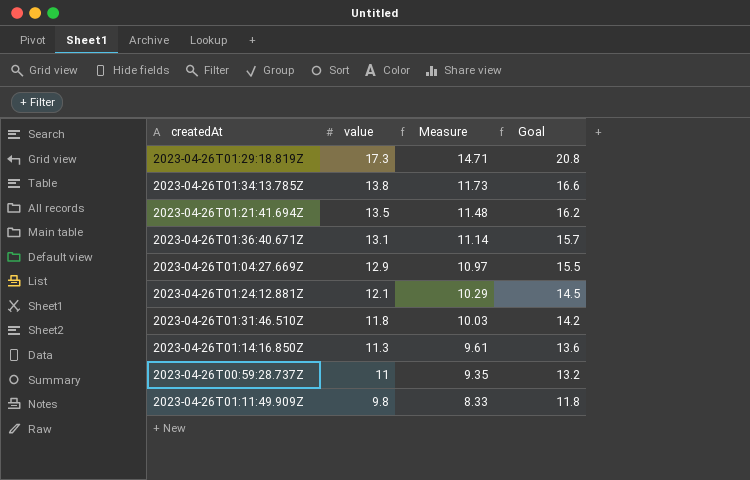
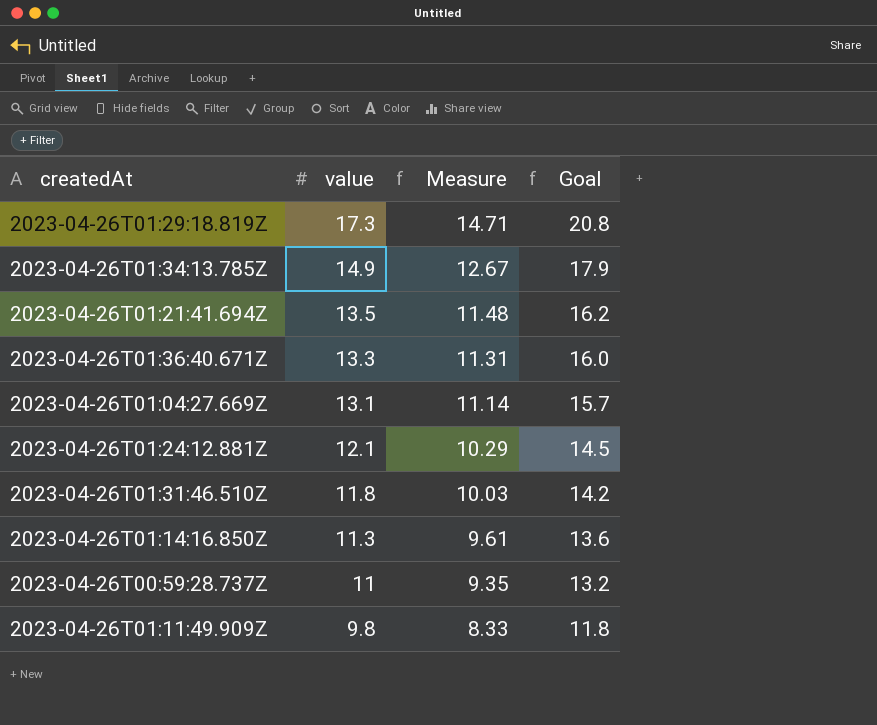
2023-04-26T01:34:13.785Z | value: 13.8 -> 14.9
2023-04-26T01:34:13.785Z | Measure: 11.73 -> 12.67
2023-04-26T01:34:13.785Z | Goal: 16.6 -> 17.9
2023-04-26T01:36:40.671Z | value: 13.1 -> 13.3
2023-04-26T01:36:40.671Z | Measure: 11.14 -> 11.31
2023-04-26T01:36:40.671Z | Goal: 15.7 -> 16.0
2023-04-26T01:04:27.669Z | value: 12.9 -> 13.1
2023-04-26T01:04:27.669Z | Measure: 10.97 -> 11.14
2023-04-26T01:04:27.669Z | Goal: 15.5 -> 15.7

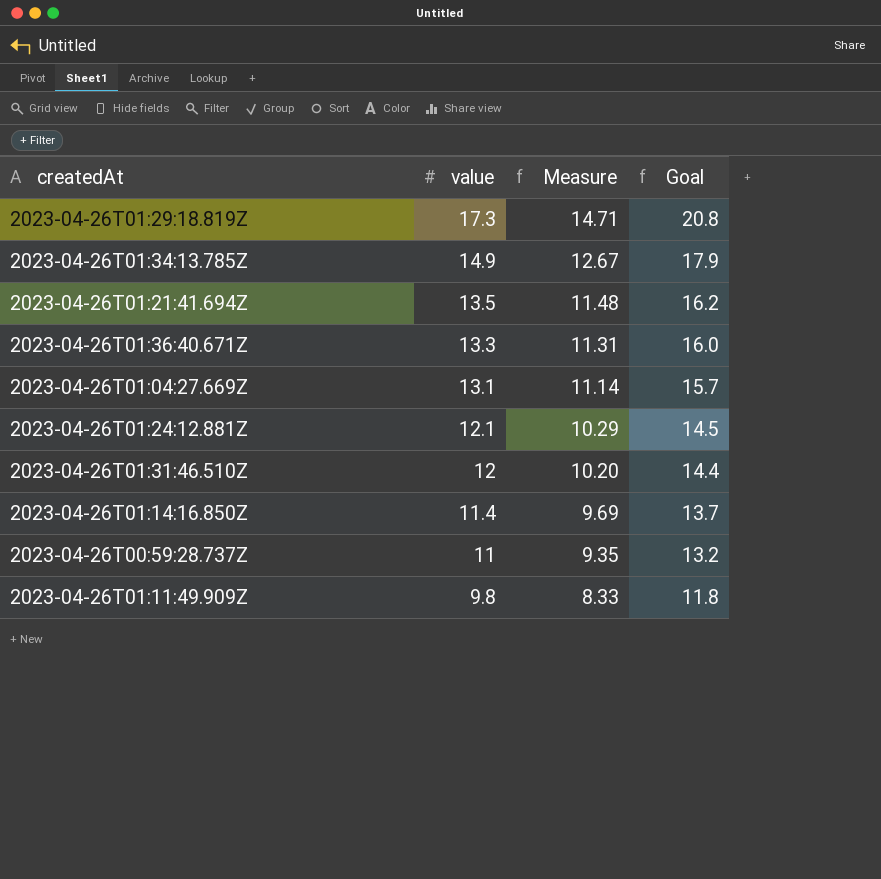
2023-04-26T01:31:46.510Z | value: 11.8 -> 12
2023-04-26T01:31:46.510Z | Measure: 10.03 -> 10.20
2023-04-26T01:31:46.510Z | Goal: 14.2 -> 14.4
2023-04-26T01:14:16.850Z | value: 11.3 -> 11.4
2023-04-26T01:14:16.850Z | Measure: 9.61 -> 9.69
2023-04-26T01:14:16.850Z | Goal: 13.6 -> 13.7

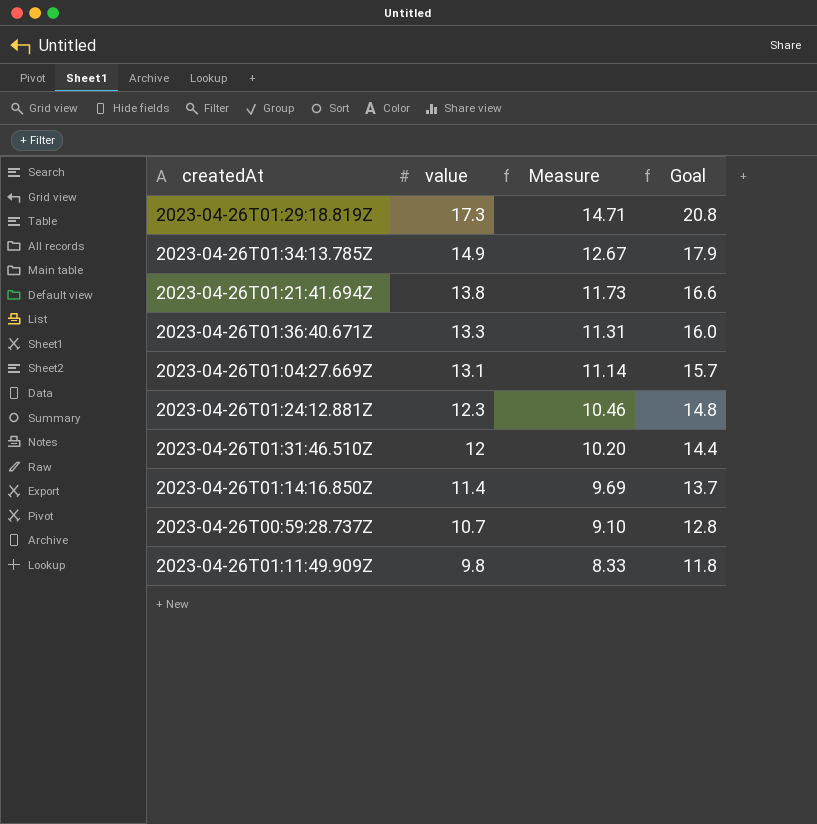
2023-04-26T01:21:41.694Z | value: 13.5 -> 13.8
2023-04-26T01:21:41.694Z | Measure: 11.48 -> 11.73
2023-04-26T01:21:41.694Z | Goal: 16.2 -> 16.6
2023-04-26T01:24:12.881Z | value: 12.1 -> 12.3
2023-04-26T01:24:12.881Z | Measure: 10.29 -> 10.46
2023-04-26T01:24:12.881Z | Goal: 14.5 -> 14.8
2023-04-26T00:59:28.737Z | value: 11 -> 10.7
2023-04-26T00:59:28.737Z | Measure: 9.35 -> 9.10
2023-04-26T00:59:28.737Z | Goal: 13.2 -> 12.8

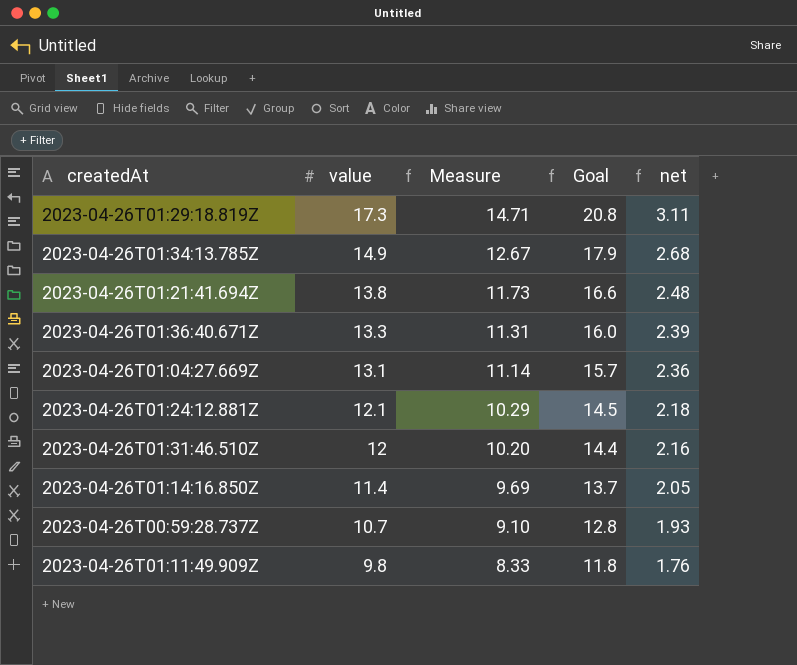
column net | formula: none -> [value] * 0.18
2023-04-26T01:24:12.881Z | value: 12.3 -> 12.1
2023-04-26T01:24:12.881Z | Measure: 10.46 -> 10.29
2023-04-26T01:24:12.881Z | Goal: 14.8 -> 14.5

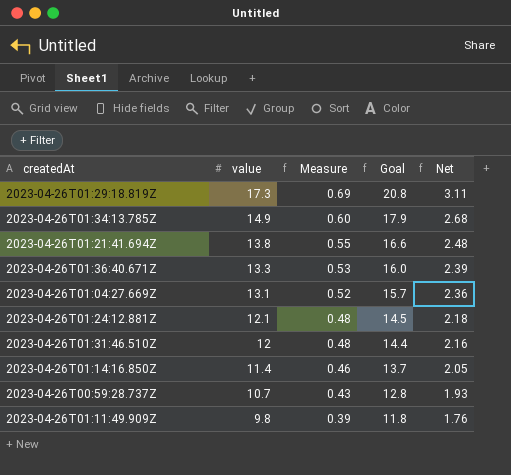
column Measure | formula: [value] * 0.85 -> [value] * 0.04
column name: net -> Net

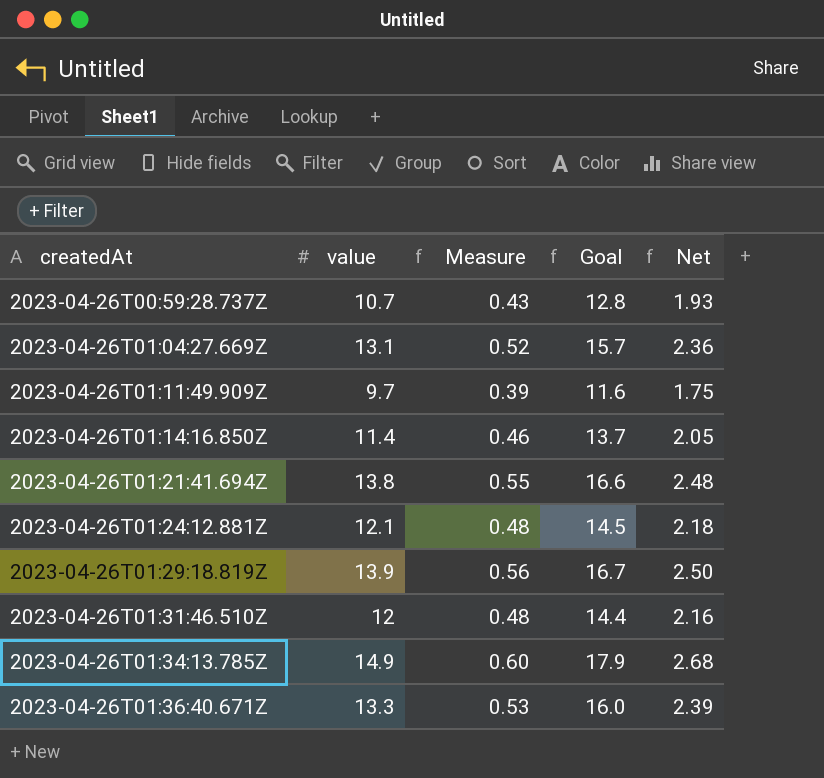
row order: value descending -> createdAt ascending
2023-04-26T01:11:49.909Z | value: 9.8 -> 9.7
2023-04-26T01:11:49.909Z | Goal: 11.8 -> 11.6
2023-04-26T01:11:49.909Z | Net: 1.76 -> 1.75
2023-04-26T01:29:18.819Z | value: 17.3 -> 13.9
2023-04-26T01:29:18.819Z | Measure: 0.69 -> 0.56
2023-04-26T01:29:18.819Z | Goal: 20.8 -> 16.7
2023-04-26T01:29:18.819Z | Net: 3.11 -> 2.50

